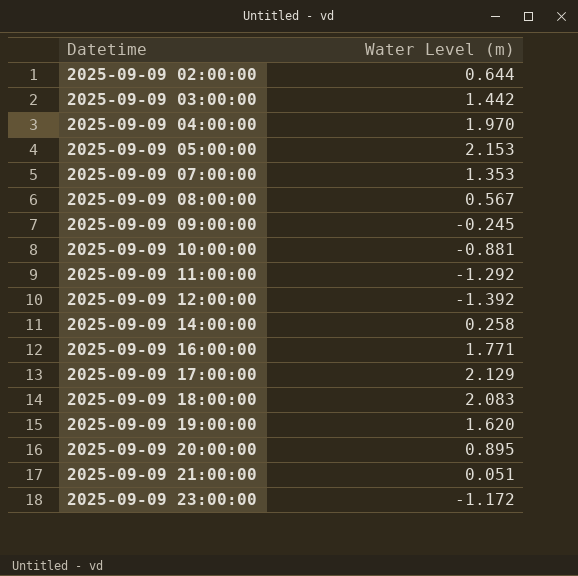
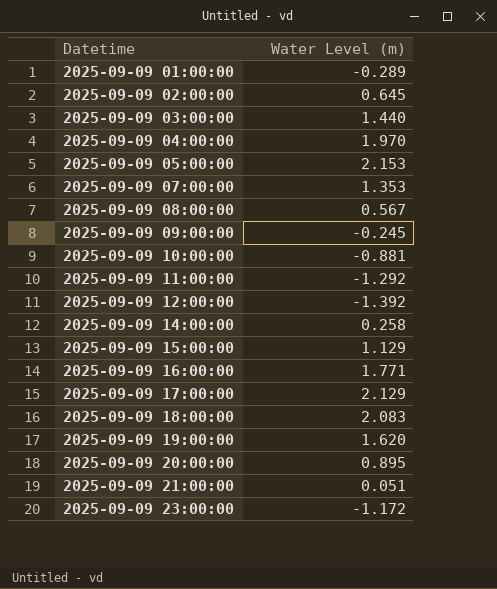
row 2025-09-09 01:00:00: none -> -0.289
2025-09-09 02:00:00 | Water Level (m): 0.644 -> 0.645
2025-09-09 03:00:00 | Water Level (m): 1.442 -> 1.440
row 2025-09-09 15:00:00: none -> 1.129

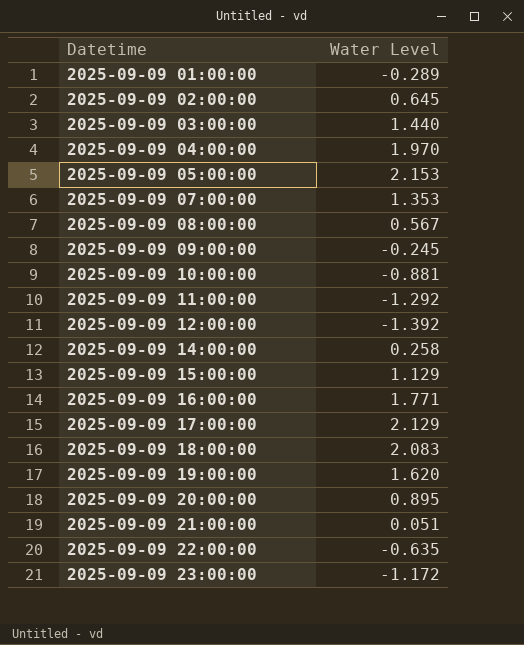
column name: Water Level (m) -> Water Level
row 2025-09-09 22:00:00: none -> -0.635

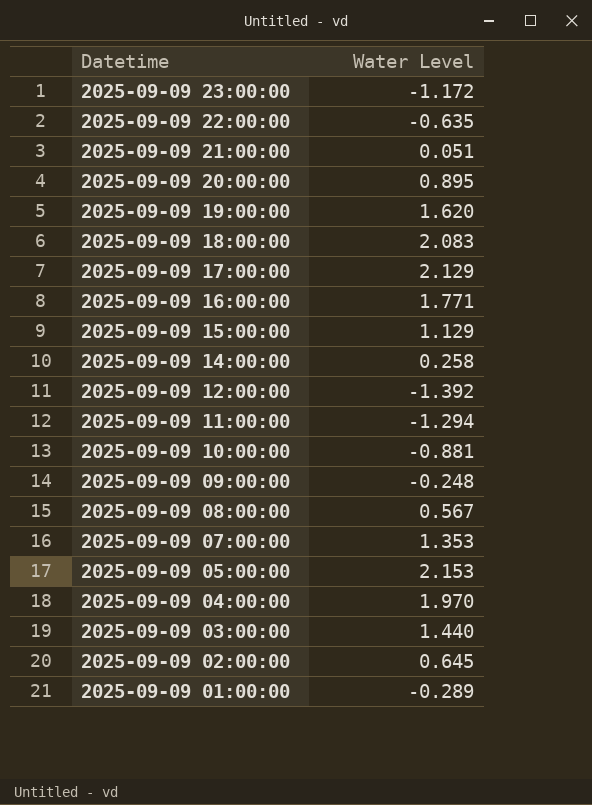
row order: Datetime ascending -> Datetime descending
2025-09-09 11:00:00 | Water Level: -1.292 -> -1.294
2025-09-09 09:00:00 | Water Level: -0.245 -> -0.248

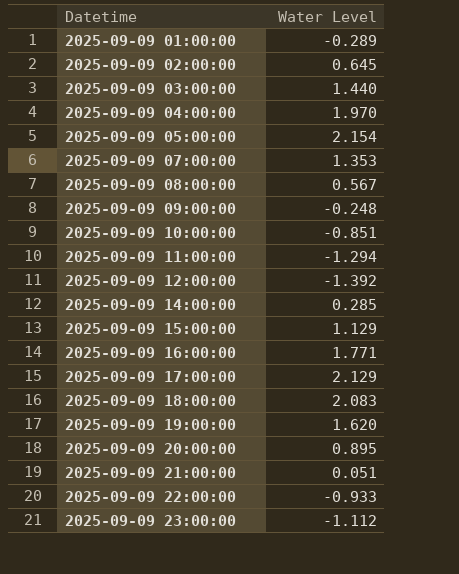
row order: Datetime descending -> Datetime ascending
2025-09-09 05:00:00 | Water Level: 2.153 -> 2.154
2025-09-09 10:00:00 | Water Level: -0.881 -> -0.851
2025-09-09 14:00:00 | Water Level: 0.258 -> 0.285
2025-09-09 22:00:00 | Water Level: -0.635 -> -0.933
2025-09-09 23:00:00 | Water Level: -1.172 -> -1.112

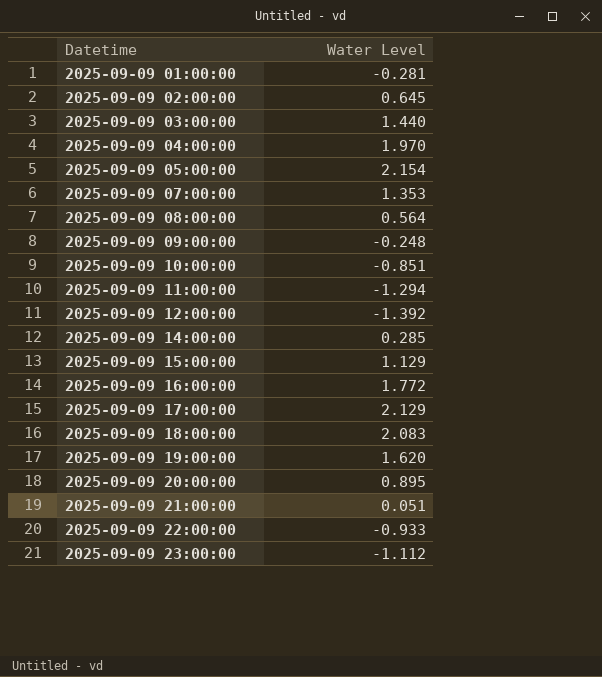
2025-09-09 01:00:00 | Water Level: -0.289 -> -0.281
2025-09-09 08:00:00 | Water Level: 0.567 -> 0.564
2025-09-09 16:00:00 | Water Level: 1.771 -> 1.772

